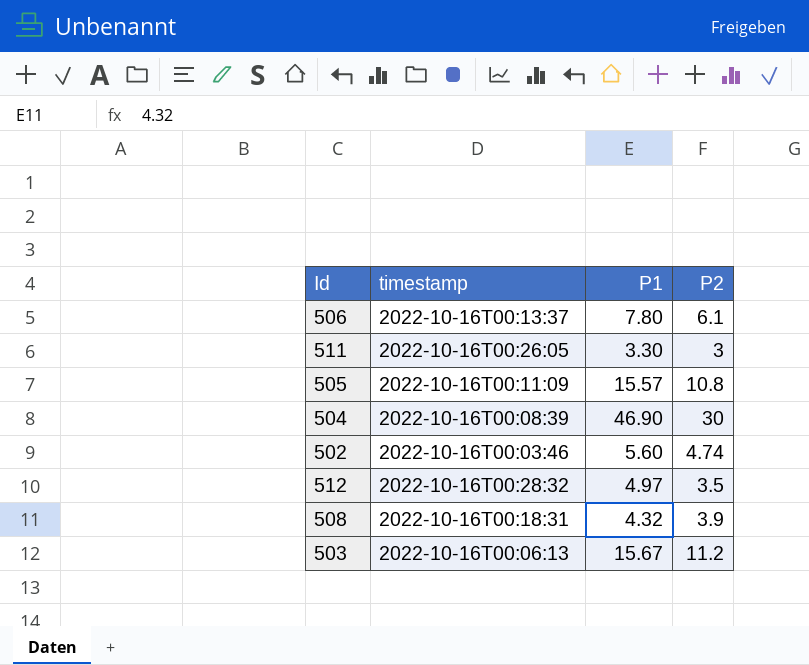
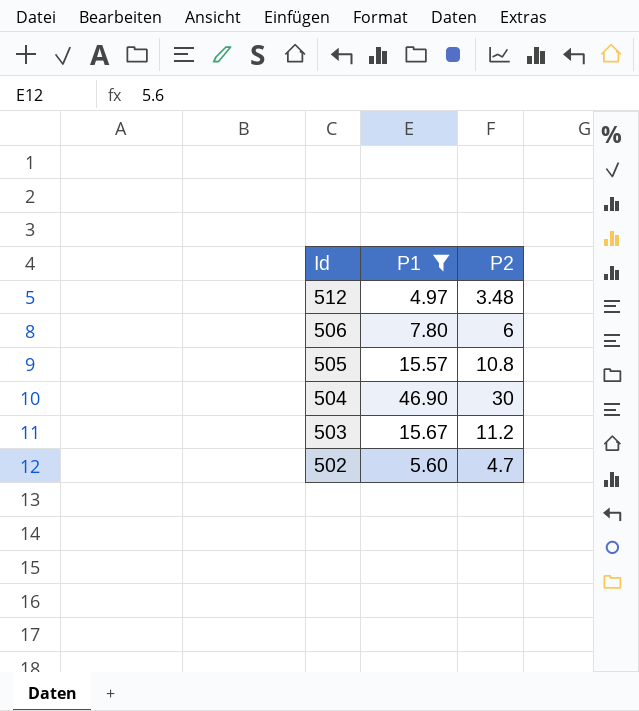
filter: none -> P1 >= 4.97
row order: none -> Id descending
column timestamp | position: 2 -> none
512 | P2: 3.5 -> 3.48
506 | P2: 6.1 -> 6
502 | P2: 4.74 -> 4.7

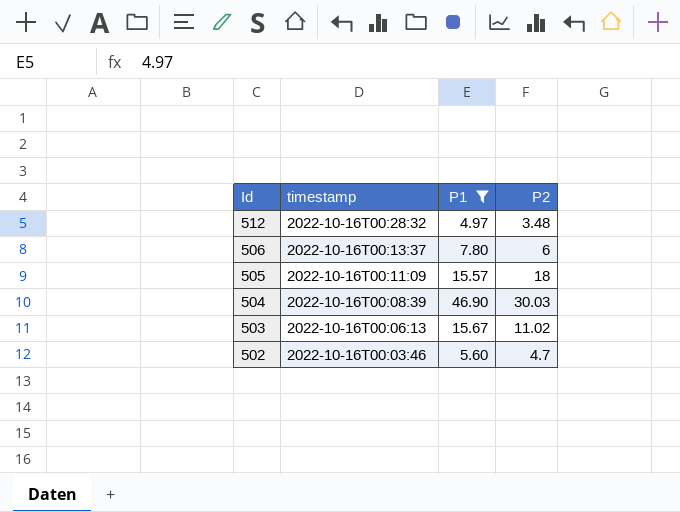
column timestamp | position: none -> 2
505 | P2: 10.8 -> 18
504 | P2: 30 -> 30.03
503 | P2: 11.2 -> 11.02

